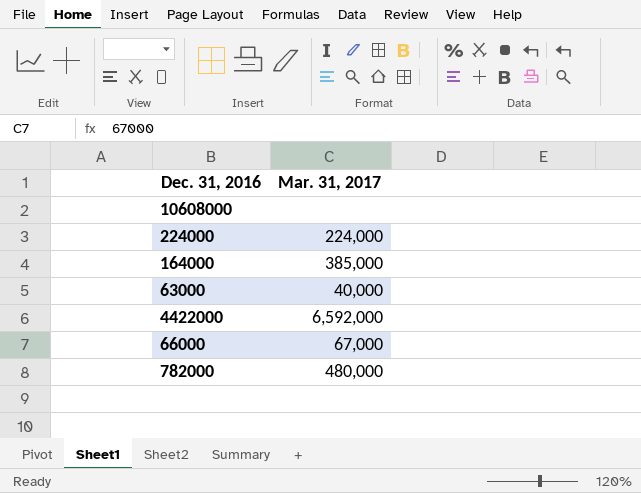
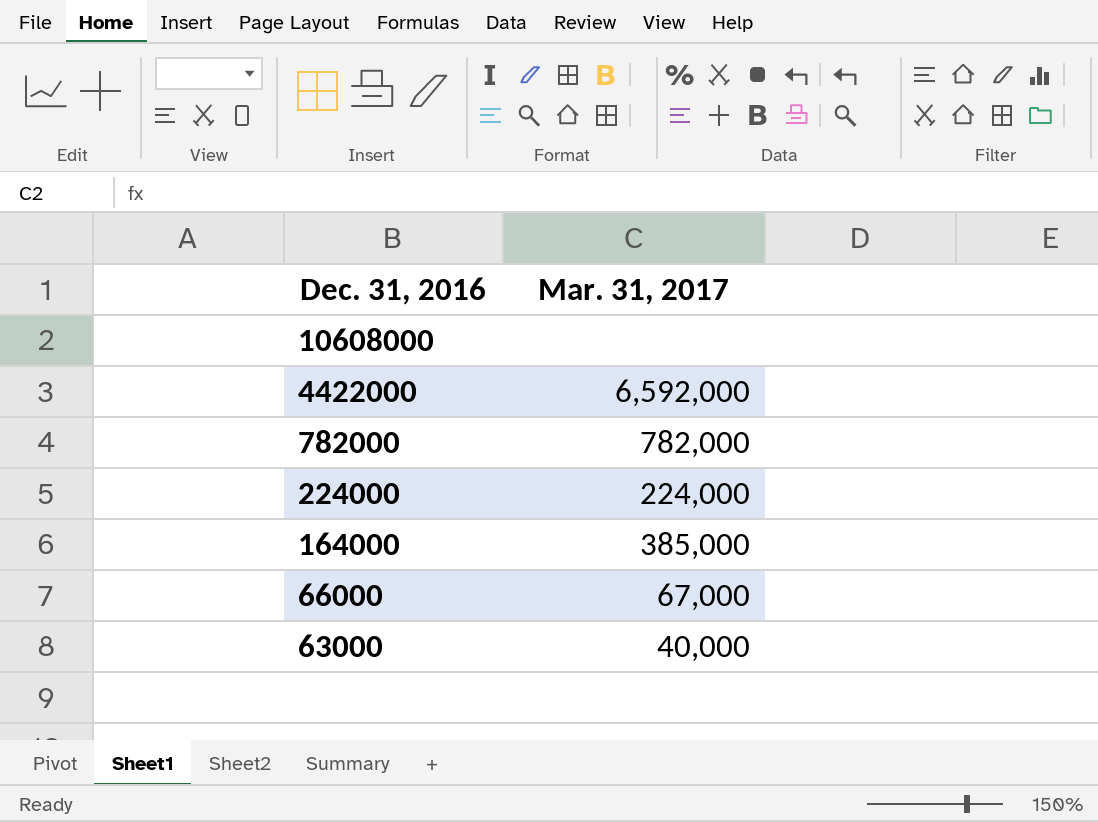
row order: none -> Dec. 31, 2016 descending
782000 | Mar. 31, 2017: 480,000 -> 782,000

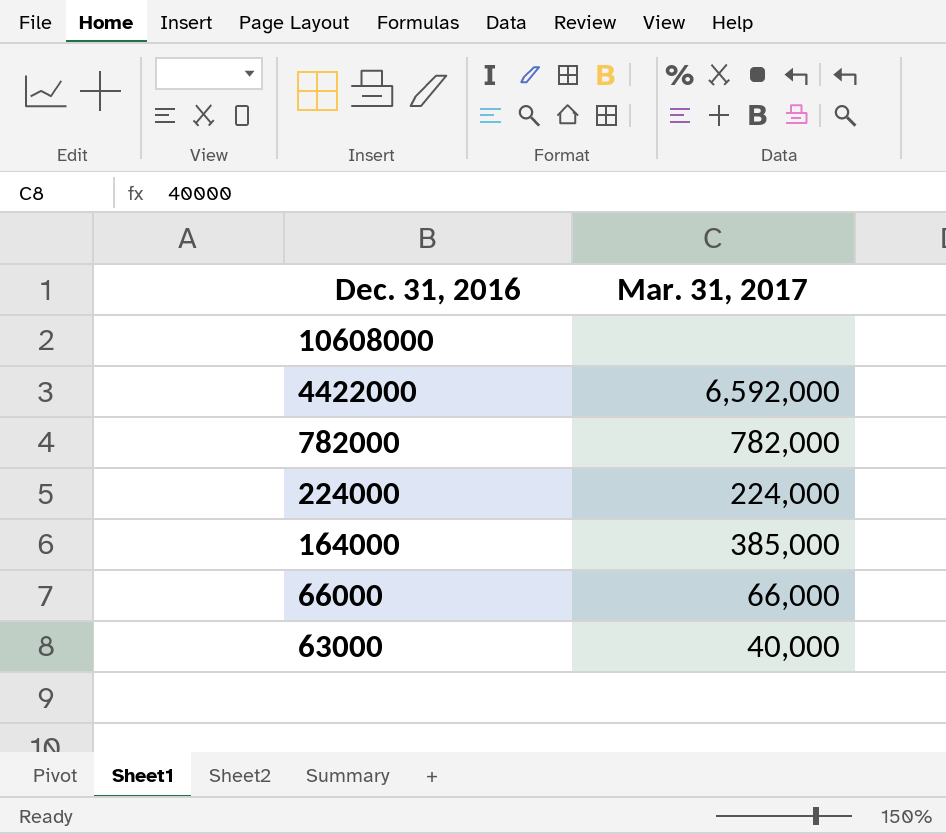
66000 | Mar. 31, 2017: 67,000 -> 66,000

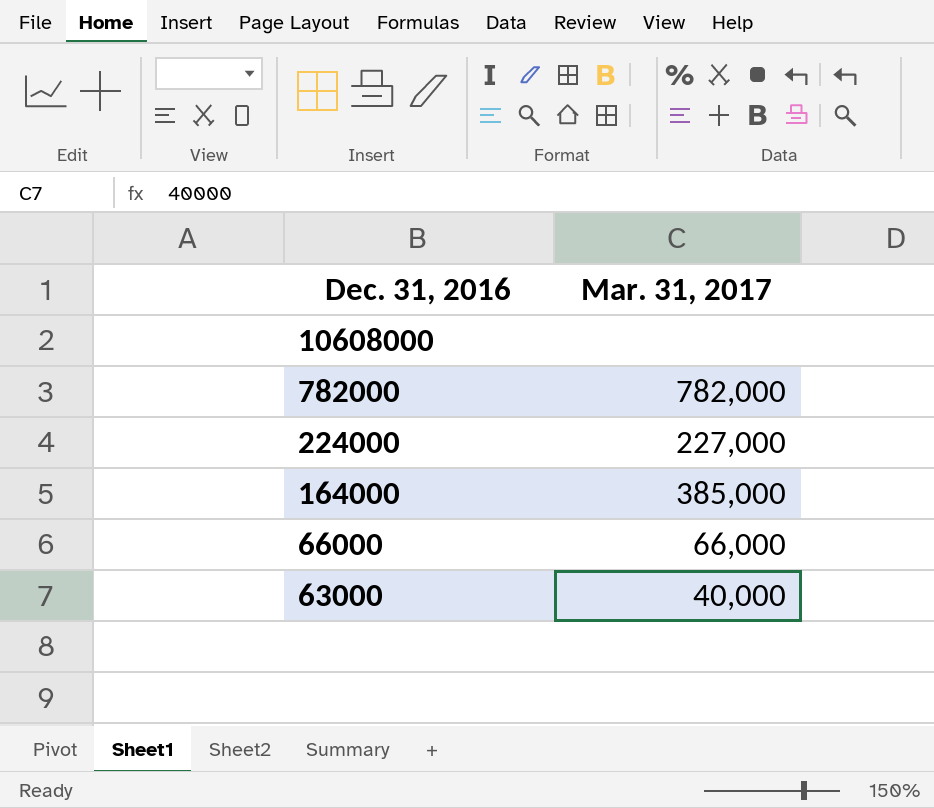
row 4422000: 6,592,000 -> none
224000 | Mar. 31, 2017: 224,000 -> 227,000

